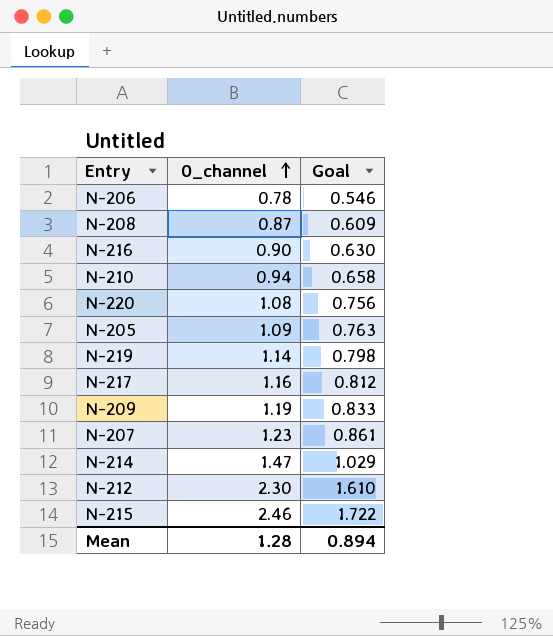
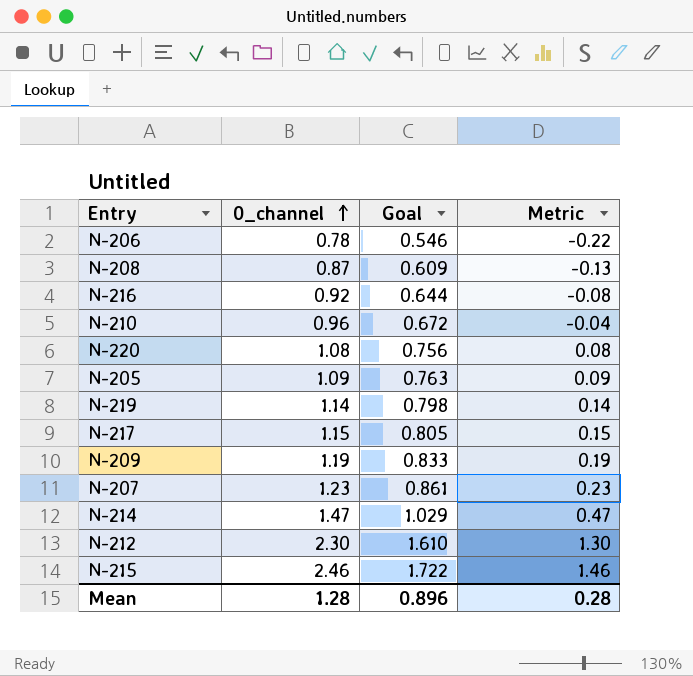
column Metric | formula: none -> [0_channel] - 1
N-216 | 0_channel: 0.90 -> 0.92
N-216 | Goal: 0.630 -> 0.644
N-210 | 0_channel: 0.94 -> 0.96
N-210 | Goal: 0.658 -> 0.672
N-217 | 0_channel: 1.16 -> 1.15
N-217 | Goal: 0.812 -> 0.805
Mean | Goal: 0.894 -> 0.896

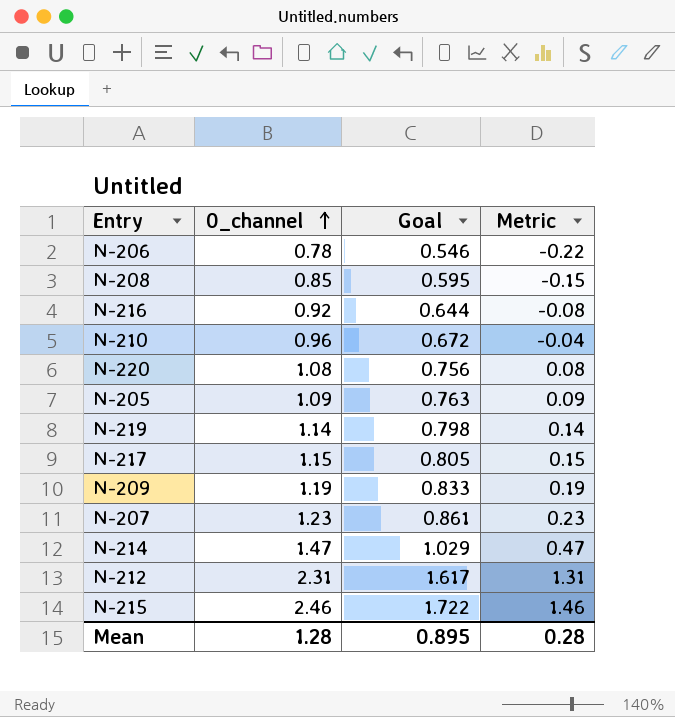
N-208 | 0_channel: 0.87 -> 0.85
N-208 | Goal: 0.609 -> 0.595
N-208 | Metric: -0.13 -> -0.15
N-212 | 0_channel: 2.30 -> 2.31
N-212 | Goal: 1.610 -> 1.617
N-212 | Metric: 1.30 -> 1.31
Mean | Goal: 0.896 -> 0.895

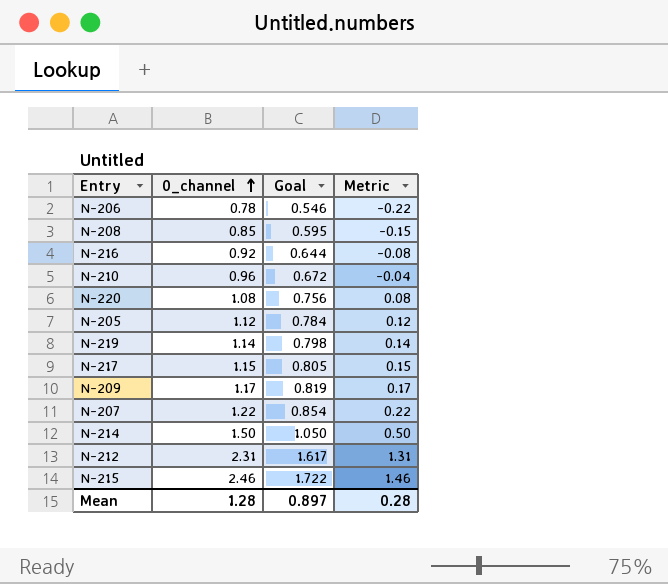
N-205 | 0_channel: 1.09 -> 1.12
N-205 | Goal: 0.763 -> 0.784
N-205 | Metric: 0.09 -> 0.12
N-209 | 0_channel: 1.19 -> 1.17
N-209 | Goal: 0.833 -> 0.819
N-209 | Metric: 0.19 -> 0.17
N-207 | 0_channel: 1.23 -> 1.22
N-207 | Goal: 0.861 -> 0.854
N-207 | Metric: 0.23 -> 0.22
N-214 | 0_channel: 1.47 -> 1.50
N-214 | Goal: 1.029 -> 1.050
N-214 | Metric: 0.47 -> 0.50
Mean | Goal: 0.895 -> 0.897

